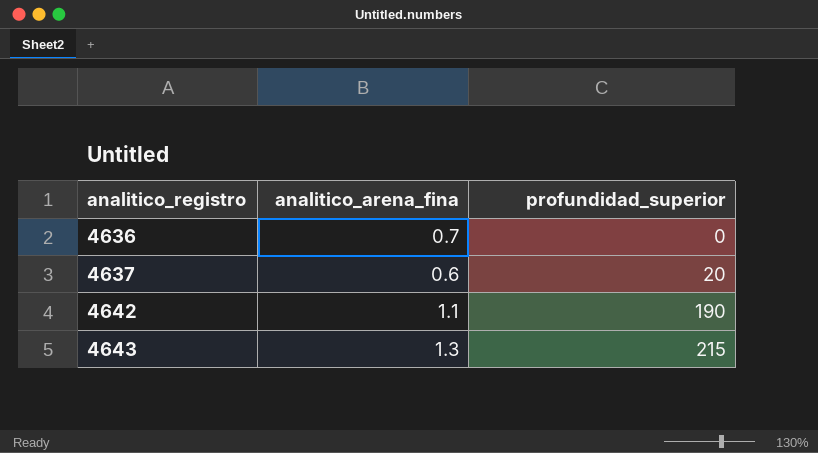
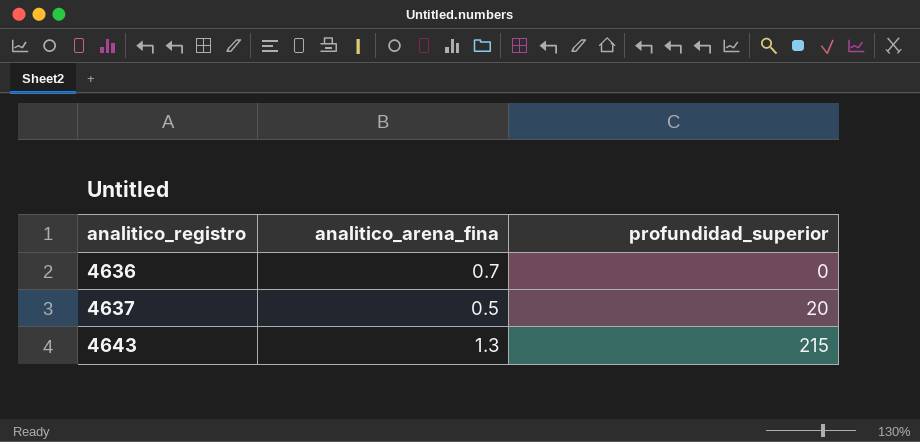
row 4642: 1.1 | 190 -> none
4637 | analitico_arena_fina: 0.6 -> 0.5

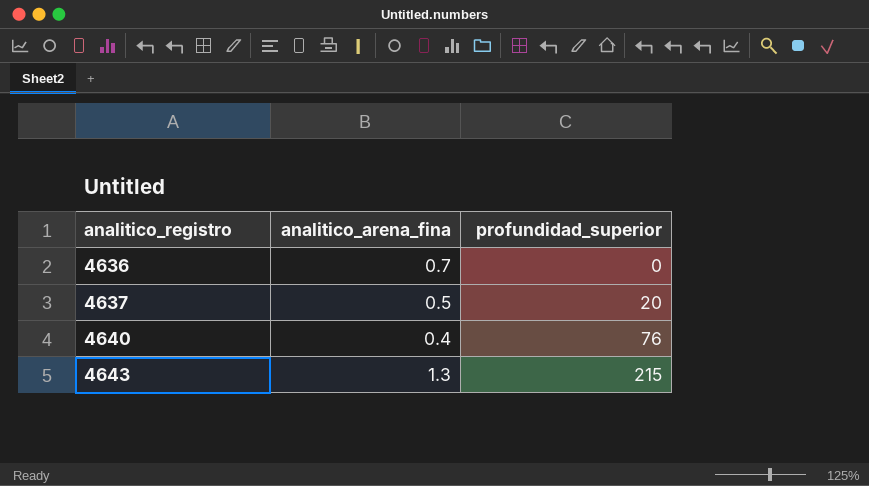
row 4640: none -> 0.4 | 76

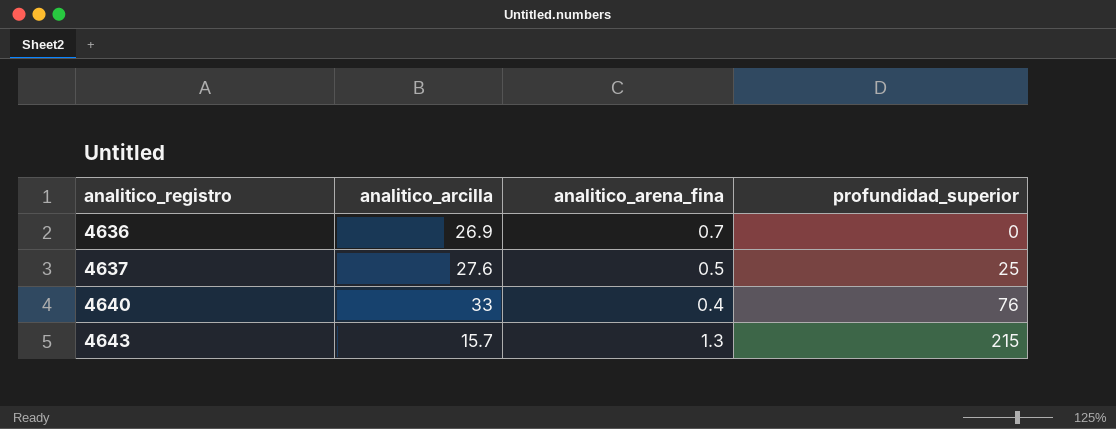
column analitico_arcilla | position: none -> 2
4637 | profundidad_superior: 20 -> 25

